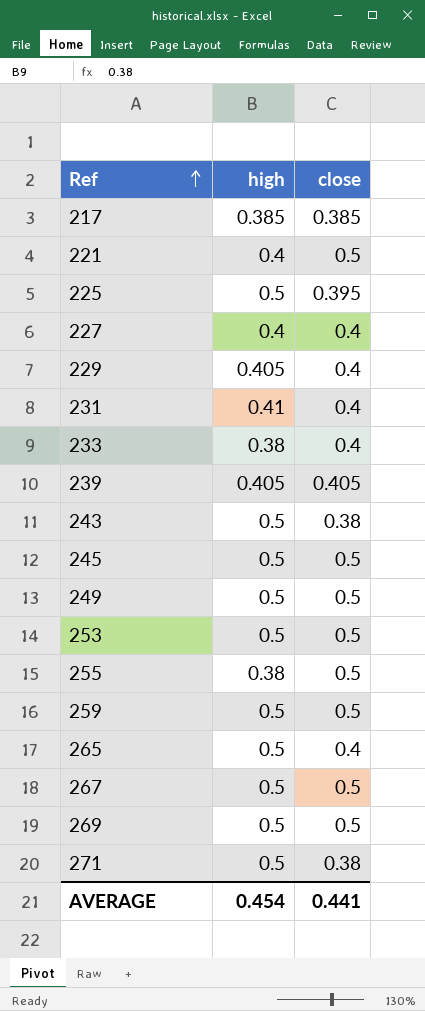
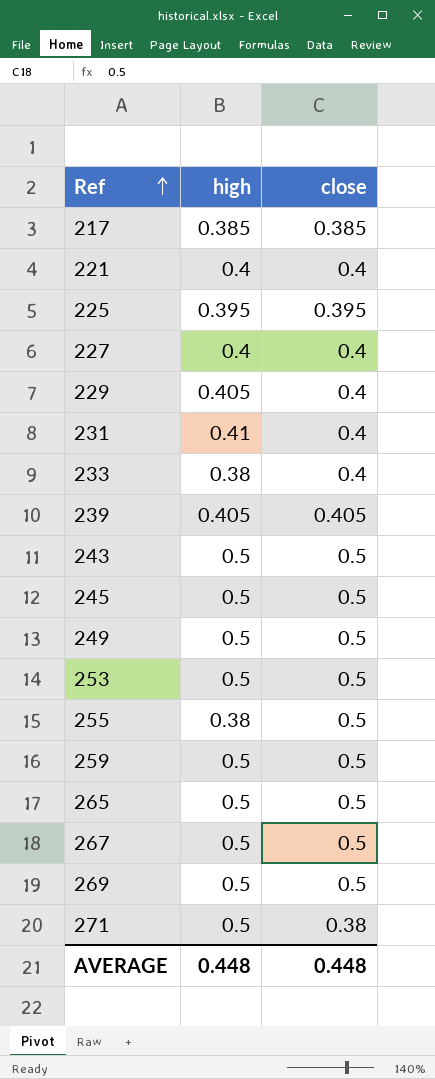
221 | close: 0.5 -> 0.4
225 | high: 0.5 -> 0.395
243 | close: 0.38 -> 0.5
265 | close: 0.4 -> 0.5
AVERAGE | high: 0.454 -> 0.448
AVERAGE | close: 0.441 -> 0.448

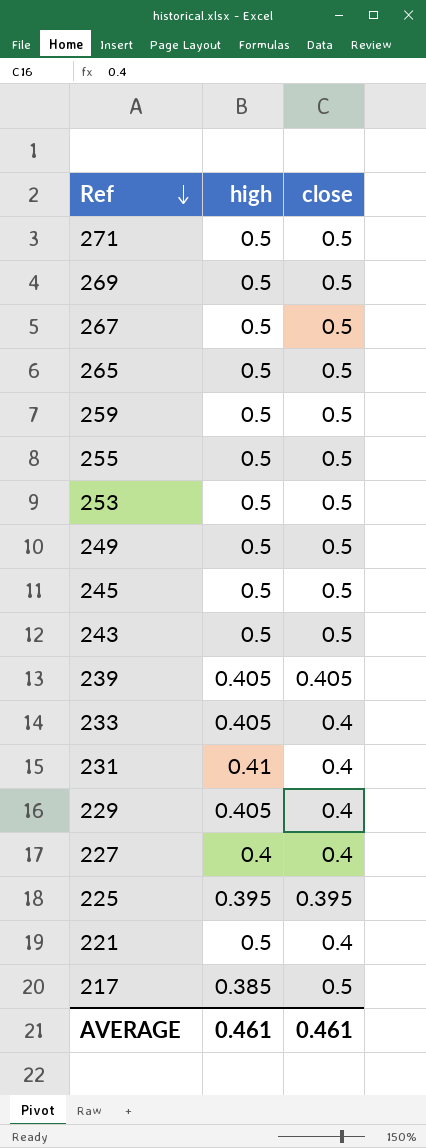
row order: Ref ascending -> Ref descending
271 | close: 0.38 -> 0.5
255 | high: 0.38 -> 0.5
233 | high: 0.38 -> 0.405
221 | high: 0.4 -> 0.5
217 | close: 0.385 -> 0.5
AVERAGE | high: 0.448 -> 0.461
AVERAGE | close: 0.448 -> 0.461

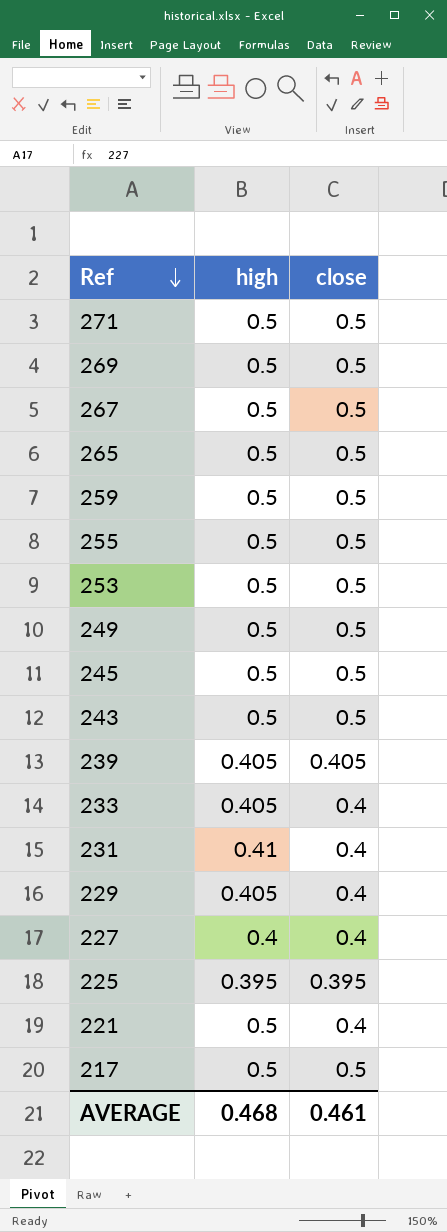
217 | high: 0.385 -> 0.5
AVERAGE | high: 0.461 -> 0.468

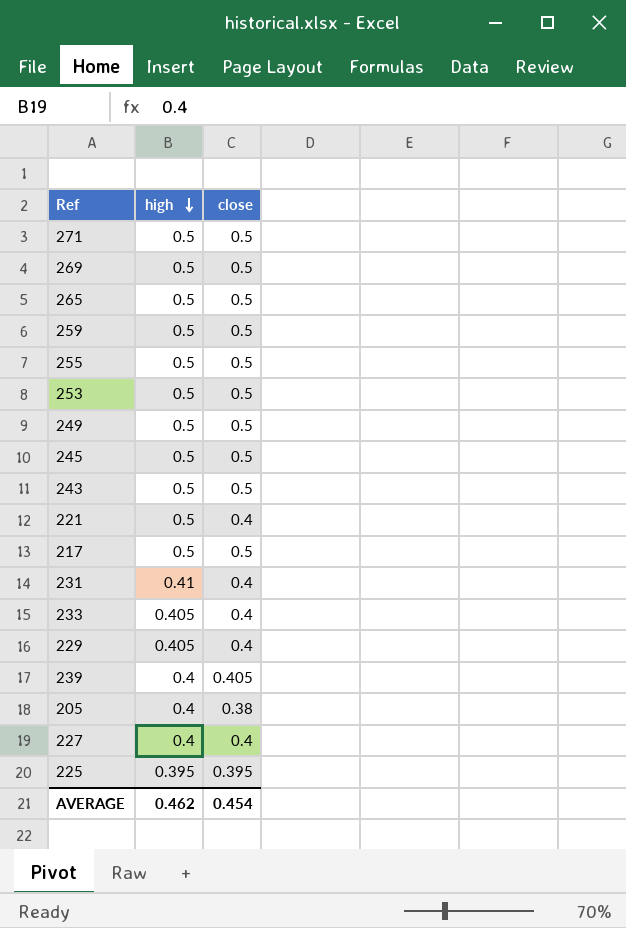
row order: Ref descending -> high descending
row 267: 0.5 | 0.5 -> none
239 | high: 0.405 -> 0.4
row 205: none -> 0.4 | 0.38
AVERAGE | high: 0.468 -> 0.462
AVERAGE | close: 0.461 -> 0.454

